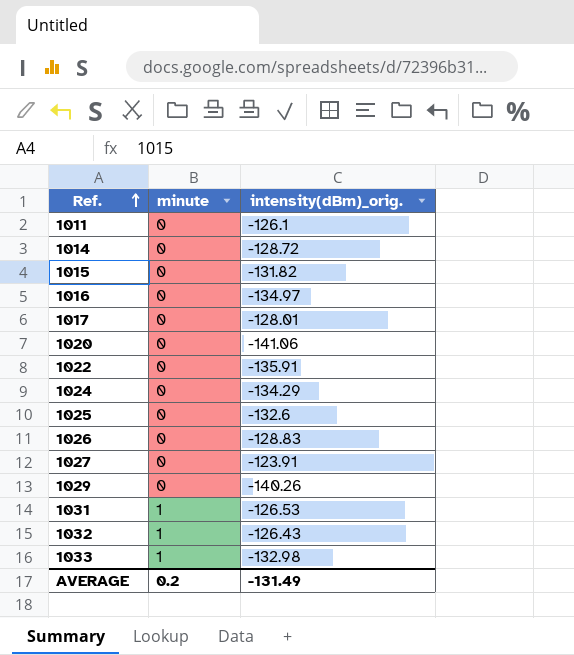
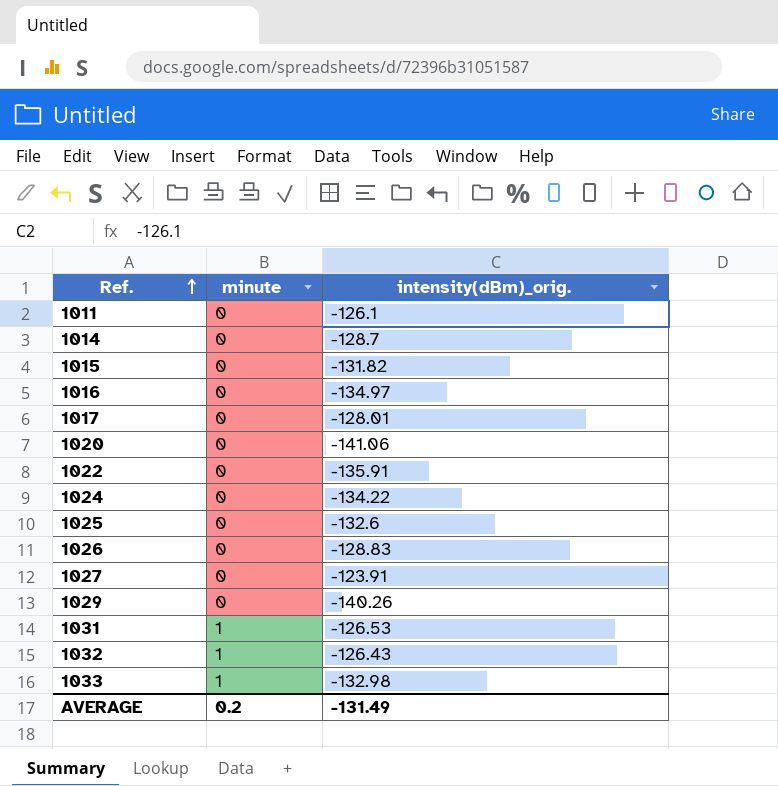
1014 | intensity(dBm)_orig.: -128.72 -> -128.7
1024 | intensity(dBm)_orig.: -134.29 -> -134.22

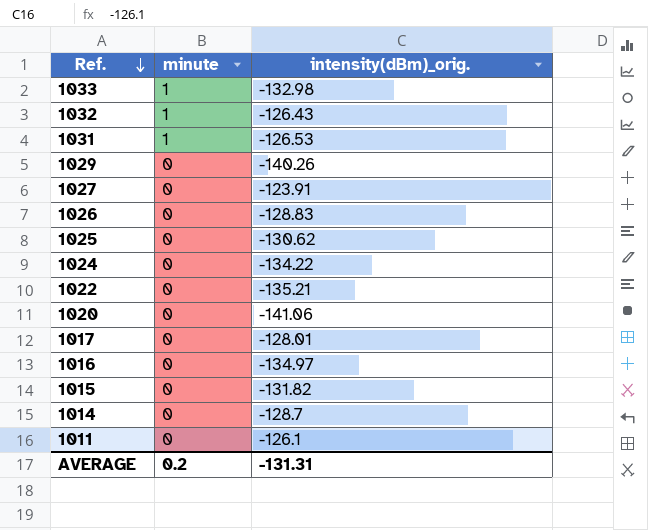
row order: Ref. ascending -> Ref. descending
1025 | intensity(dBm)_orig.: -132.6 -> -130.62
1022 | intensity(dBm)_orig.: -135.91 -> -135.21
AVERAGE | intensity(dBm)_orig.: -131.49 -> -131.31

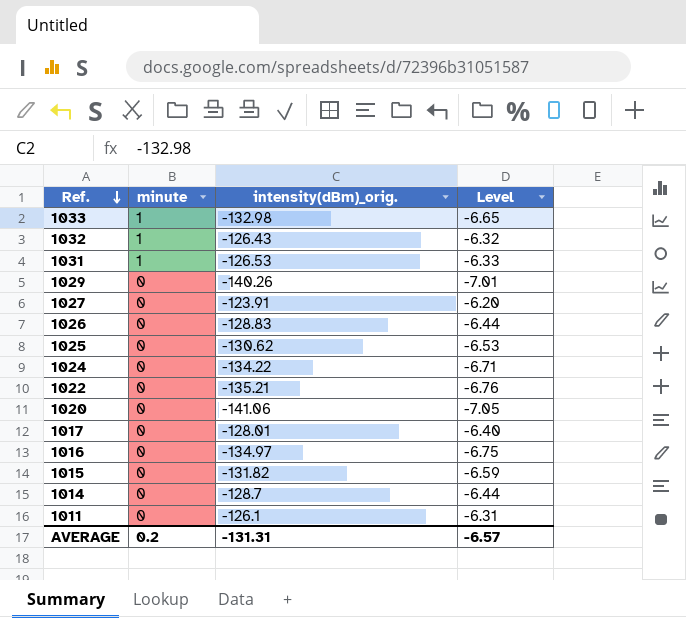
column Level | formula: none -> [intensity(dBm)_orig.] * 0.05

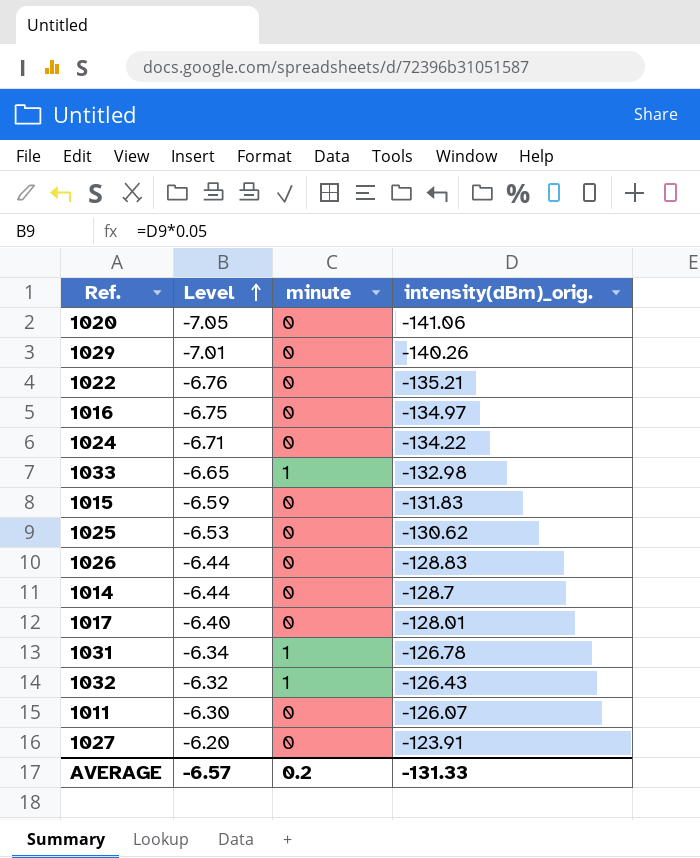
row order: Ref. descending -> Level ascending
column Level | position: 4 -> 2
1015 | intensity(dBm)_orig.: -131.82 -> -131.83
1031 | Level: -6.33 -> -6.34
1031 | intensity(dBm)_orig.: -126.53 -> -126.78
1011 | Level: -6.31 -> -6.30
1011 | intensity(dBm)_orig.: -126.1 -> -126.07
AVERAGE | intensity(dBm)_orig.: -131.31 -> -131.33

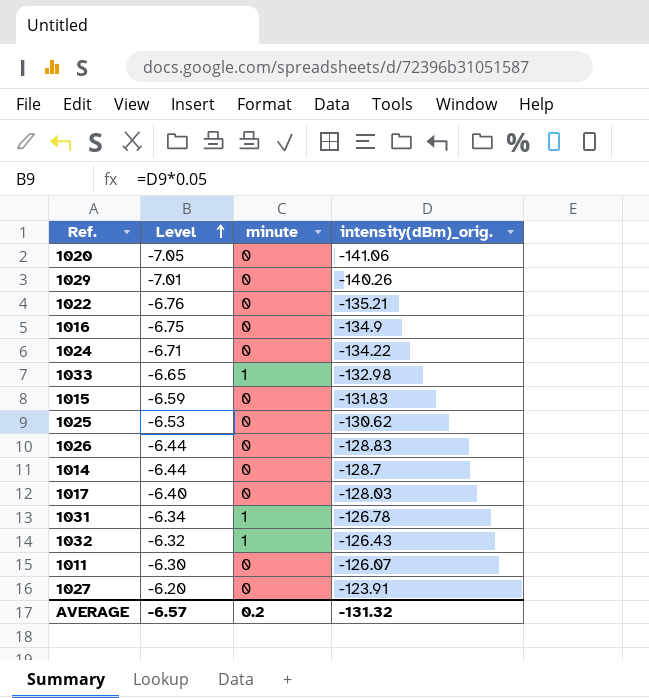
1016 | intensity(dBm)_orig.: -134.97 -> -134.9
1017 | intensity(dBm)_orig.: -128.01 -> -128.03
AVERAGE | intensity(dBm)_orig.: -131.33 -> -131.32

